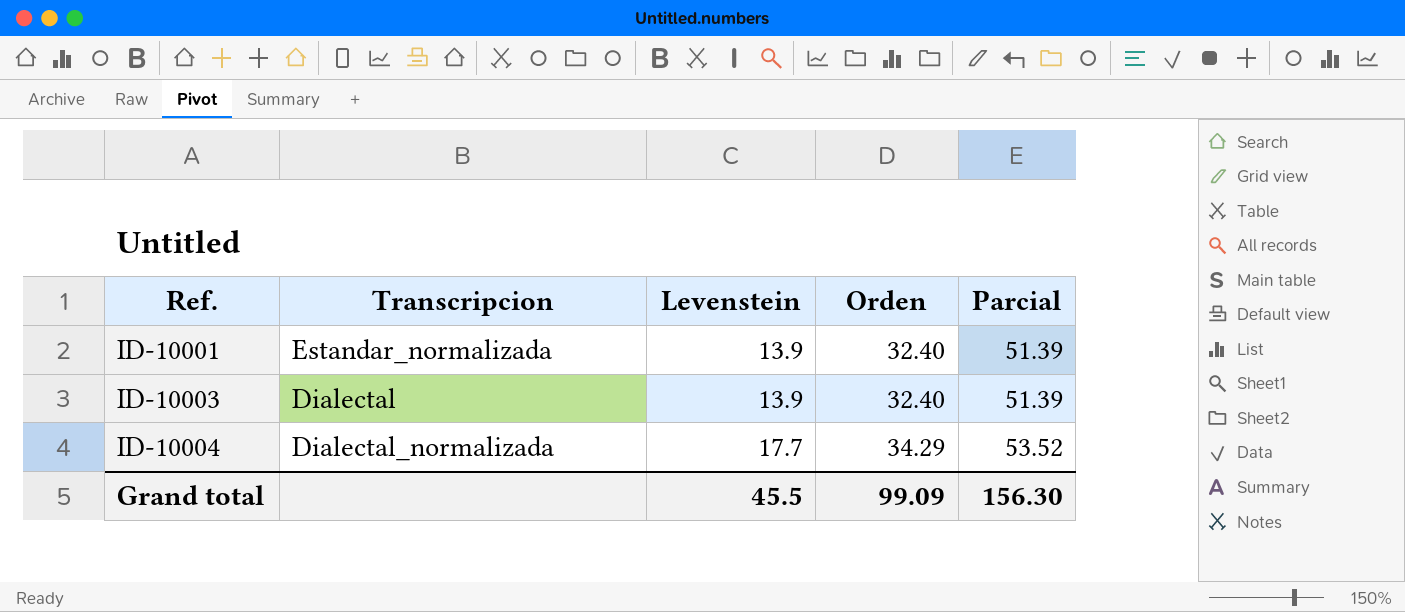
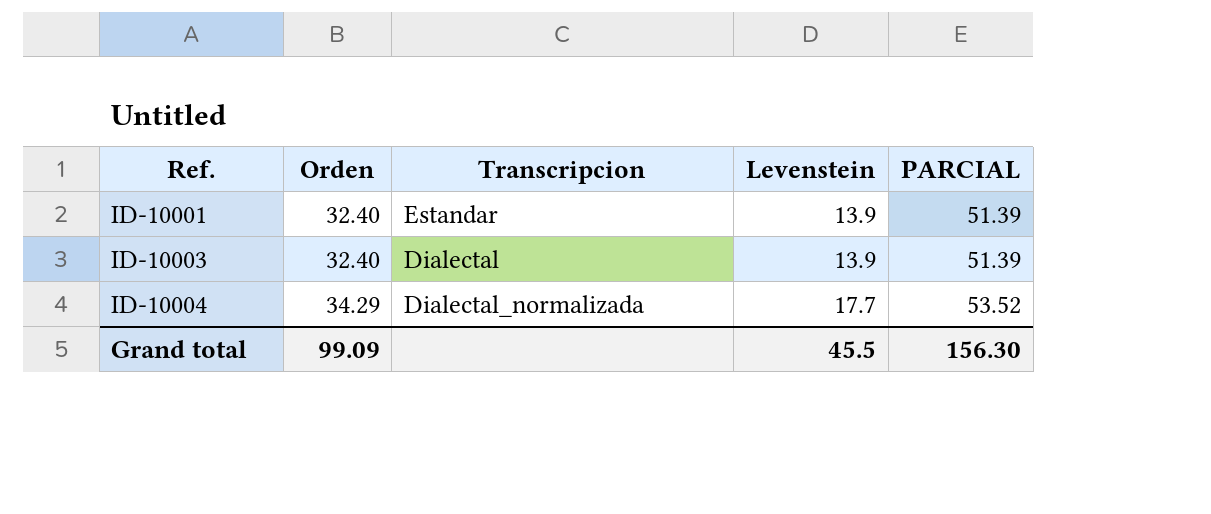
column Orden | position: 4 -> 2
column name: Parcial -> PARCIAL
ID-10001 | Transcripcion: Estandar_normalizada -> Estandar

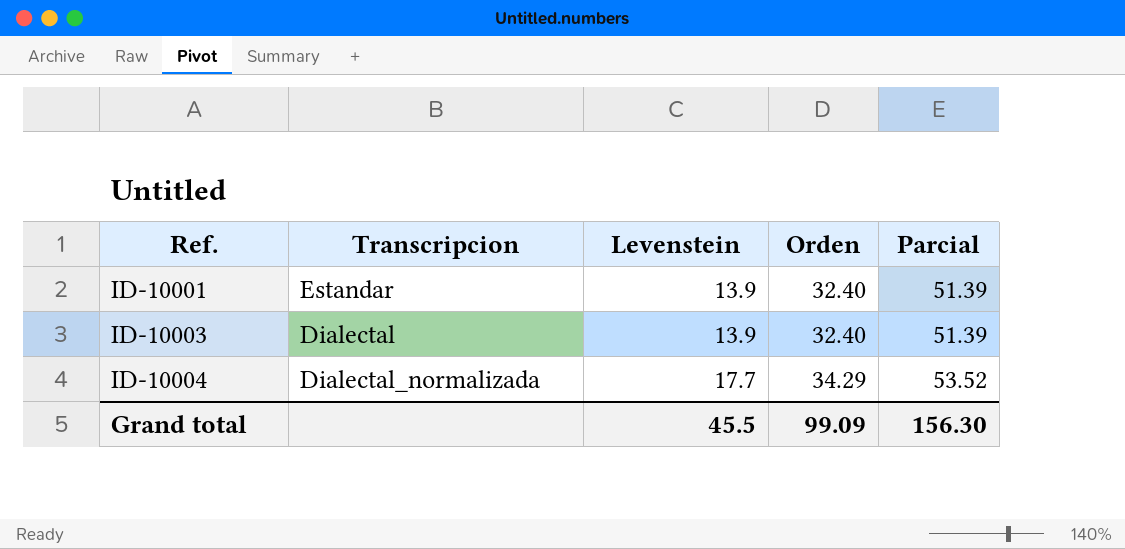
column Orden | position: 2 -> 4
column name: PARCIAL -> Parcial

